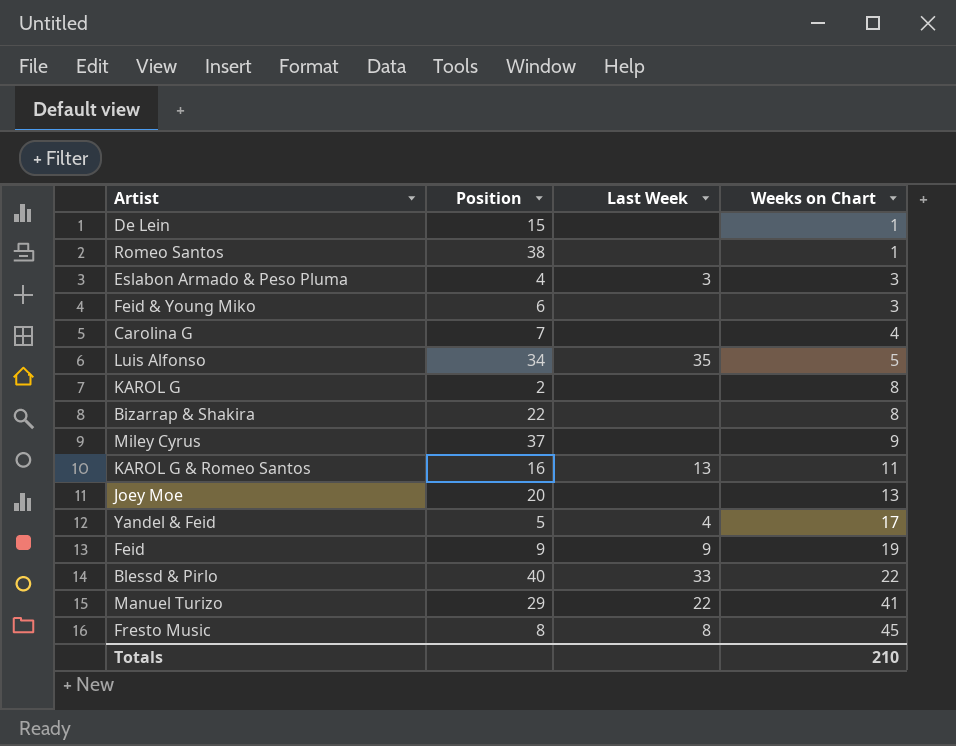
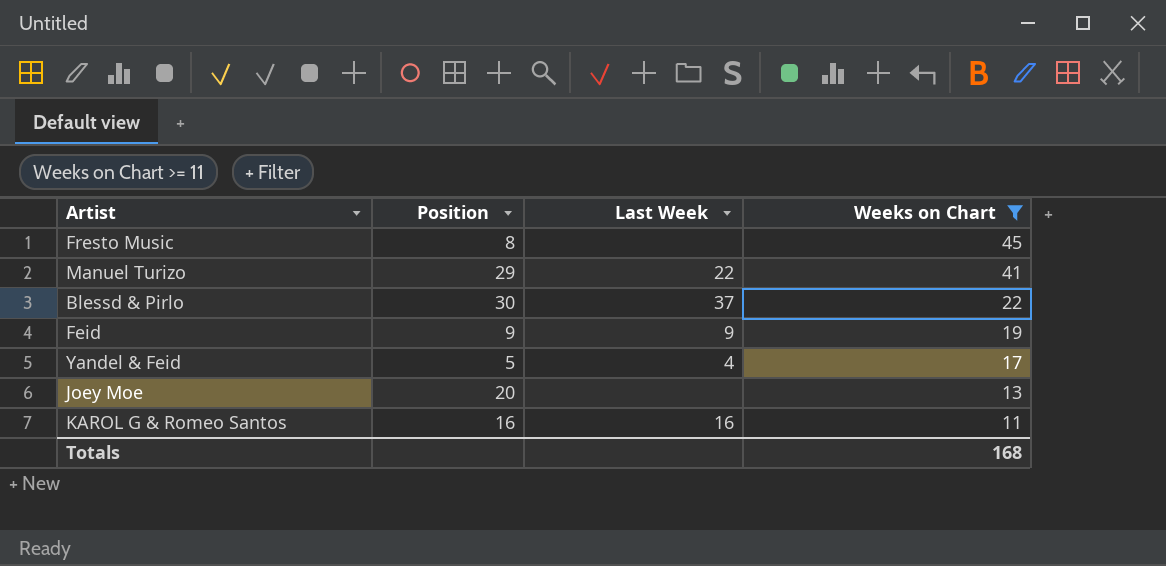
filter: none -> Weeks on Chart >= 11
row order: Weeks on Chart ascending -> Weeks on Chart descending
Fresto Music | Last Week: 8 -> none
Blessd & Pirlo | Position: 40 -> 30
Blessd & Pirlo | Last Week: 33 -> 37
KAROL G & Romeo Santos | Last Week: 13 -> 16
Totals | Weeks on Chart: 210 -> 168

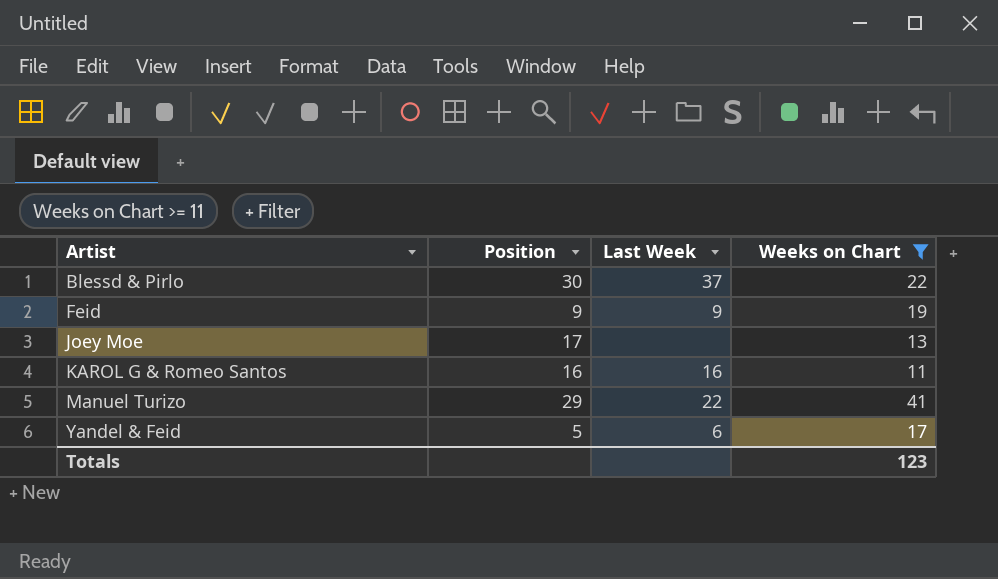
row order: Weeks on Chart descending -> Artist ascending
row Fresto Music: 8 | none | 45 -> none
Joey Moe | Position: 20 -> 17
Yandel & Feid | Last Week: 4 -> 6
Totals | Weeks on Chart: 168 -> 123

